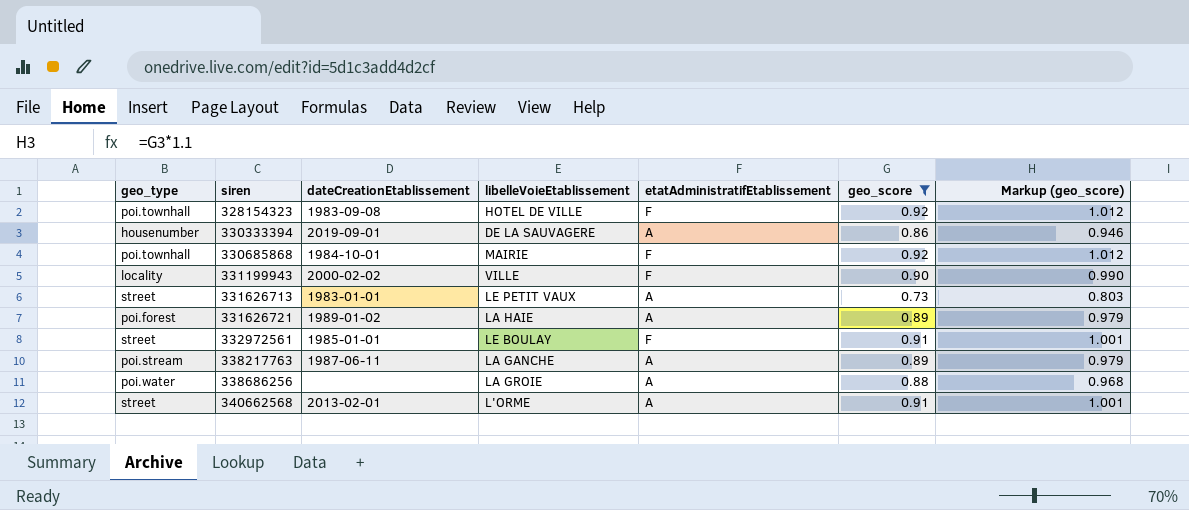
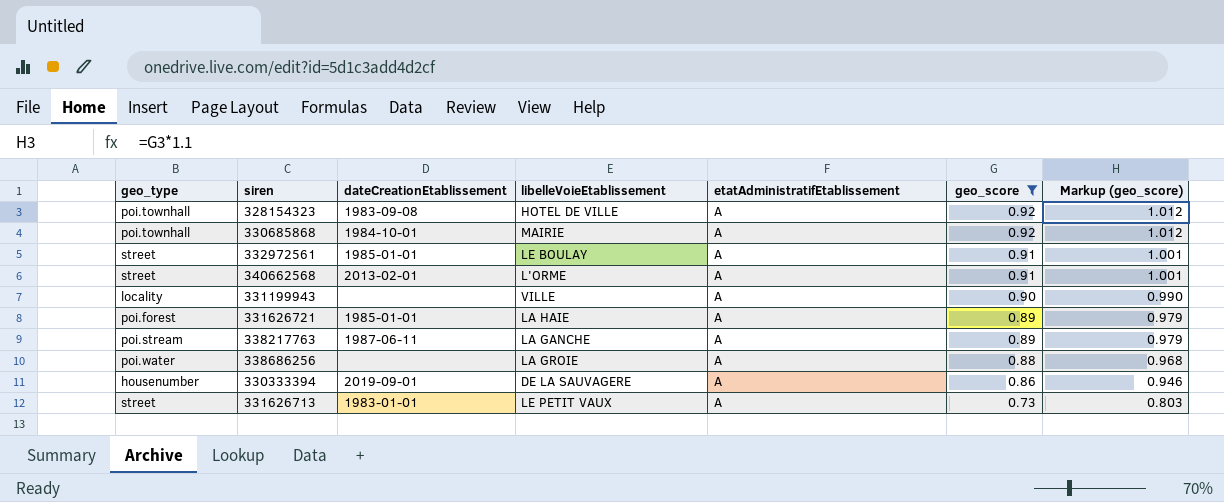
row order: siren ascending -> geo_score descending
328154323 | etatAdministratifEtablissement: F -> A
330685868 | etatAdministratifEtablissement: F -> A
332972561 | etatAdministratifEtablissement: F -> A
331199943 | dateCreationEtablissement: 2000-02-02 -> none
331199943 | etatAdministratifEtablissement: F -> A
331626721 | dateCreationEtablissement: 1989-01-02 -> 1985-01-01

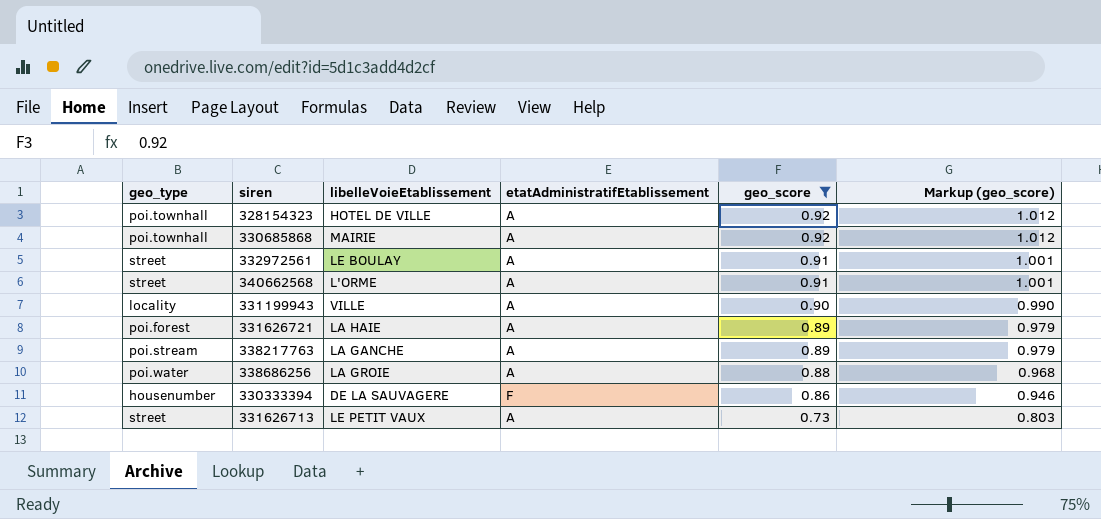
column dateCreationEtablissement | position: 3 -> none
330333394 | etatAdministratifEtablissement: A -> F

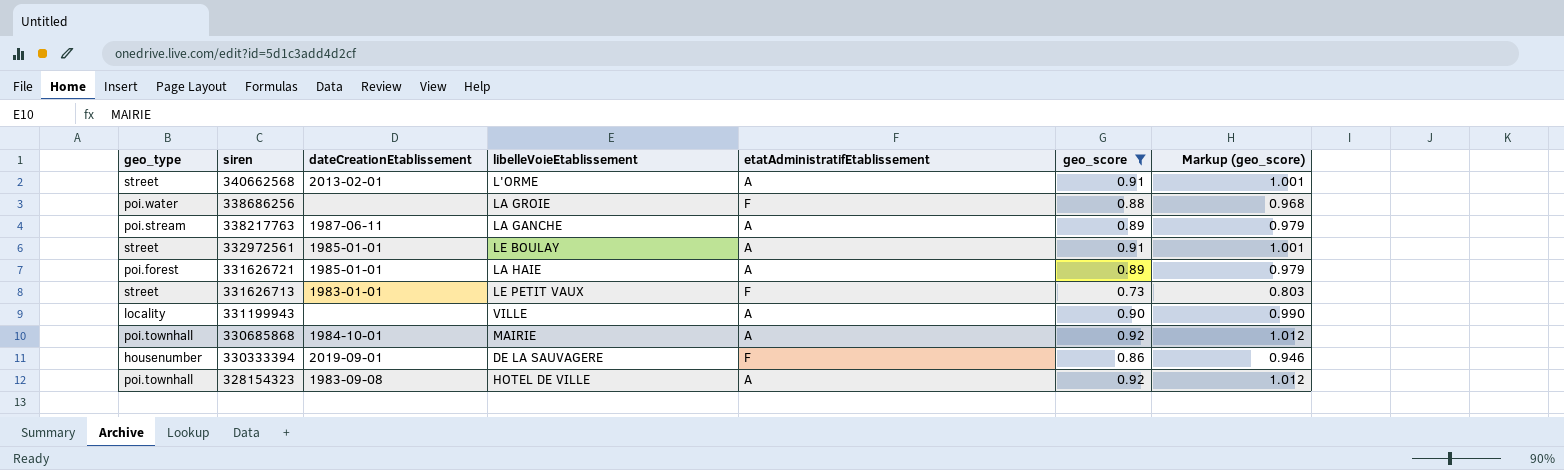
row order: geo_score descending -> siren descending
column dateCreationEtablissement | position: none -> 3
338686256 | etatAdministratifEtablissement: A -> F
331626713 | etatAdministratifEtablissement: A -> F

